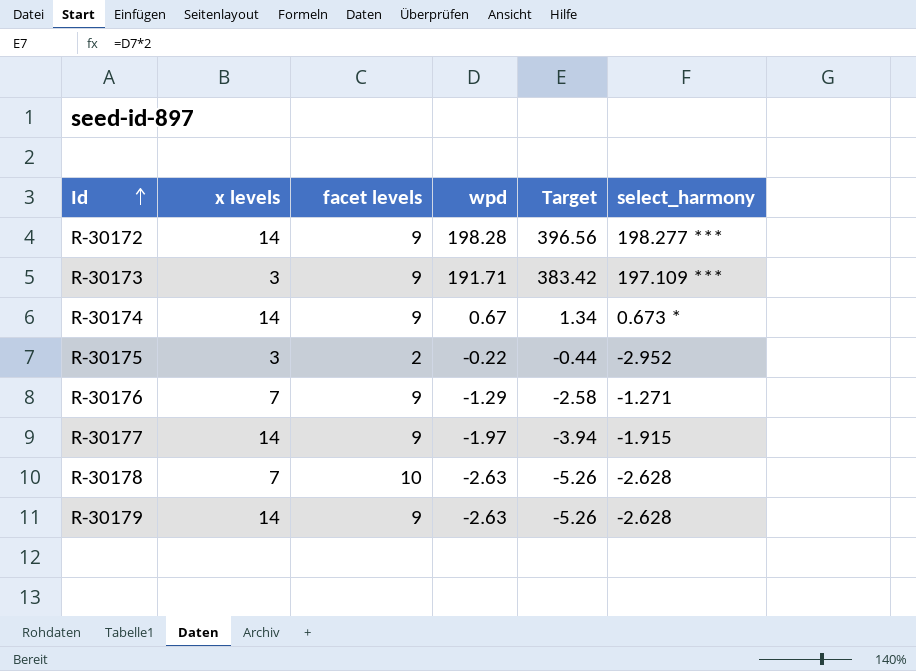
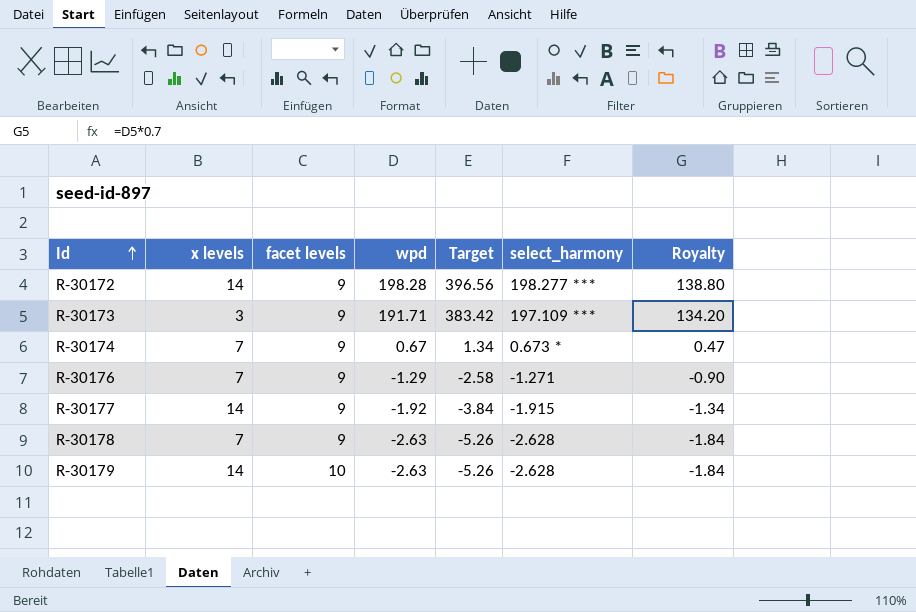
column Royalty | formula: none -> [wpd] * 0.7
row R-30175: 3 | 2 | -0.22 | -0.44 | -2.952 -> none
R-30174 | x levels: 14 -> 7
R-30177 | wpd: -1.97 -> -1.92
R-30177 | Target: -3.94 -> -3.84
R-30178 | facet levels: 10 -> 9
R-30179 | facet levels: 9 -> 10

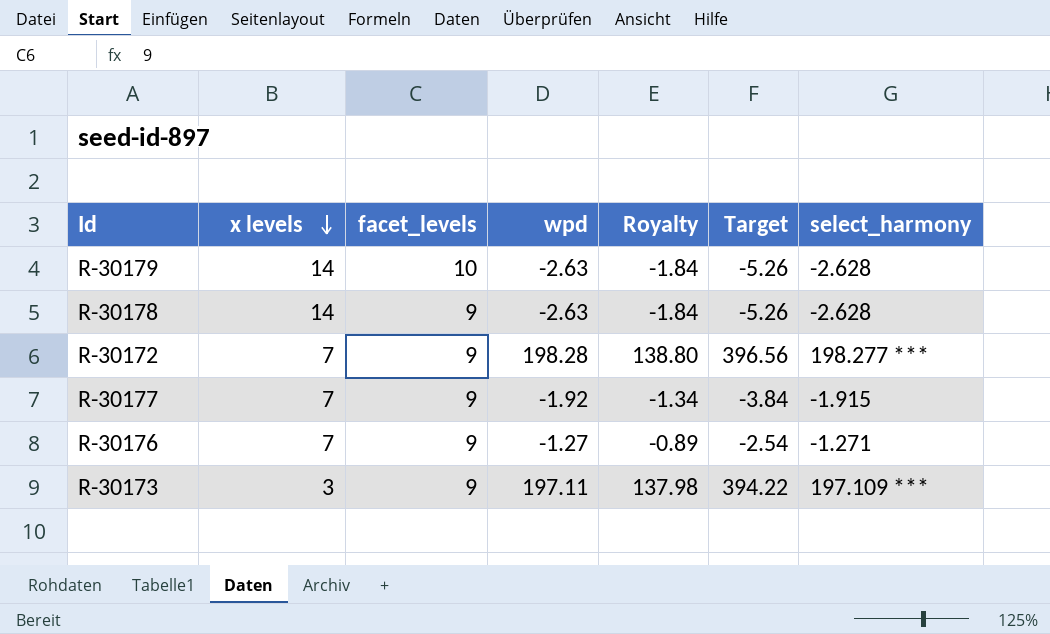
row order: Id ascending -> x levels descending
column name: facet levels -> facet_levels
column Royalty | position: 7 -> 5
row R-30174: 7 | 9 | 0.67 | 1.34 | 0.673 * | 0.47 -> none
R-30178 | x levels: 7 -> 14
R-30172 | x levels: 14 -> 7
R-30177 | x levels: 14 -> 7
R-30176 | wpd: -1.29 -> -1.27
R-30176 | Royalty: -0.90 -> -0.89
R-30176 | Target: -2.58 -> -2.54
R-30173 | wpd: 191.71 -> 197.11
R-30173 | Royalty: 134.20 -> 137.98
R-30173 | Target: 383.42 -> 394.22

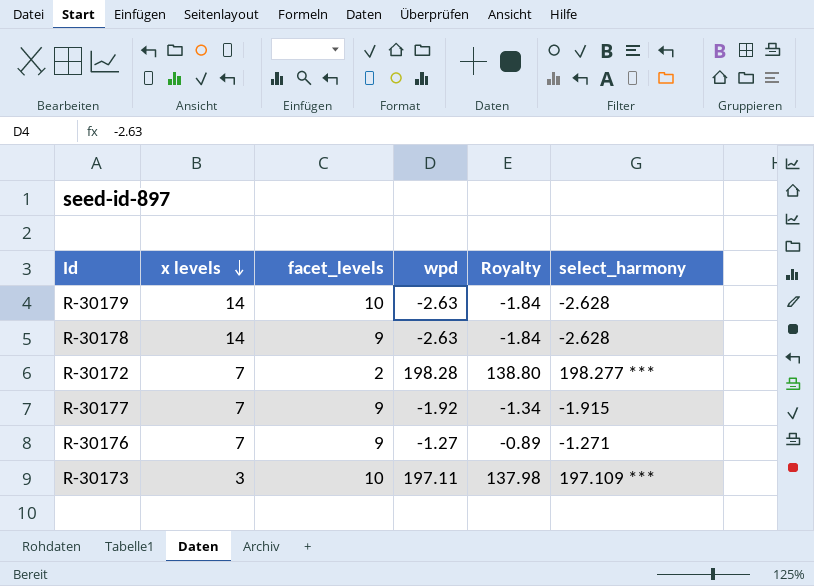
column Target | formula: [wpd] * 2 -> none
R-30172 | facet_levels: 9 -> 2
R-30173 | facet_levels: 9 -> 10

